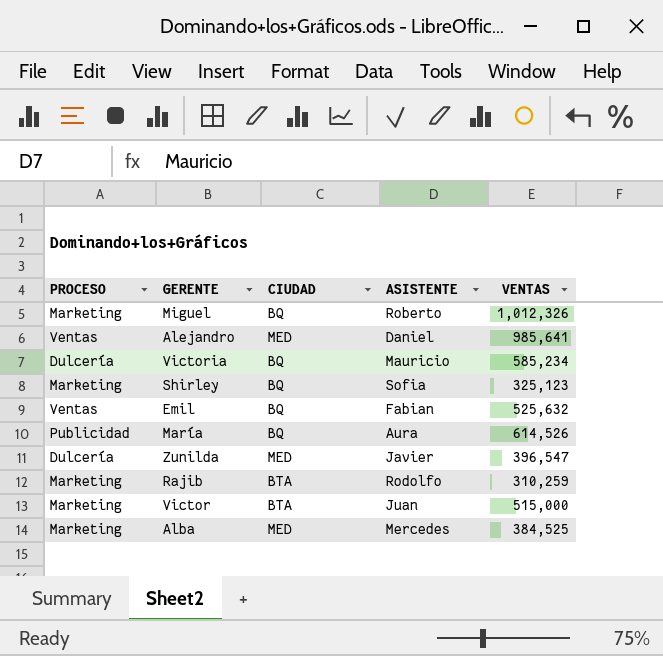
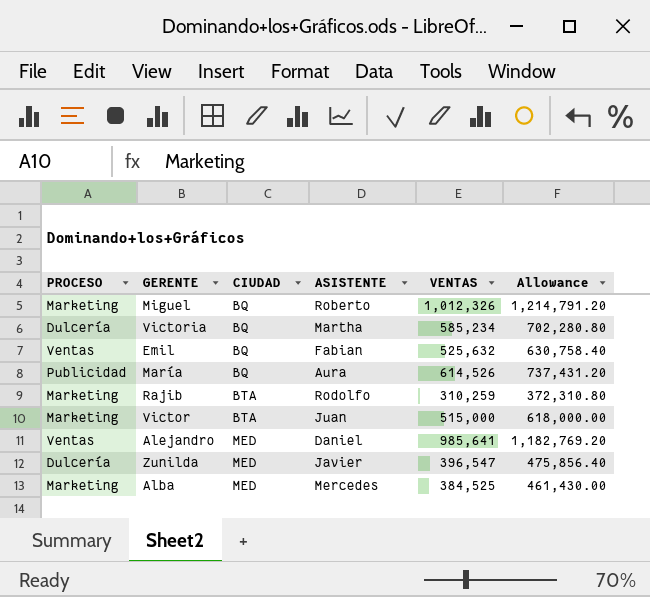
row order: none -> CIUDAD ascending
column Allowance | formula: none -> [VENTAS] * 1.2
row Shirley: Marketing | BQ | Sofia | 325,123 -> none
Victoria | ASISTENTE: Mauricio -> Martha

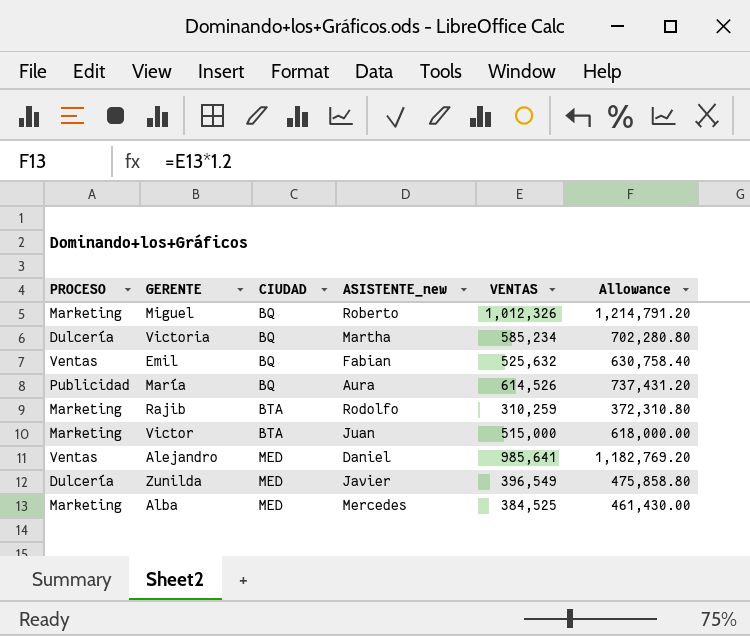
column name: ASISTENTE -> ASISTENTE_new
Zunilda | VENTAS: 396,547 -> 396,549
Zunilda | Allowance: 475,856.40 -> 475,858.80

